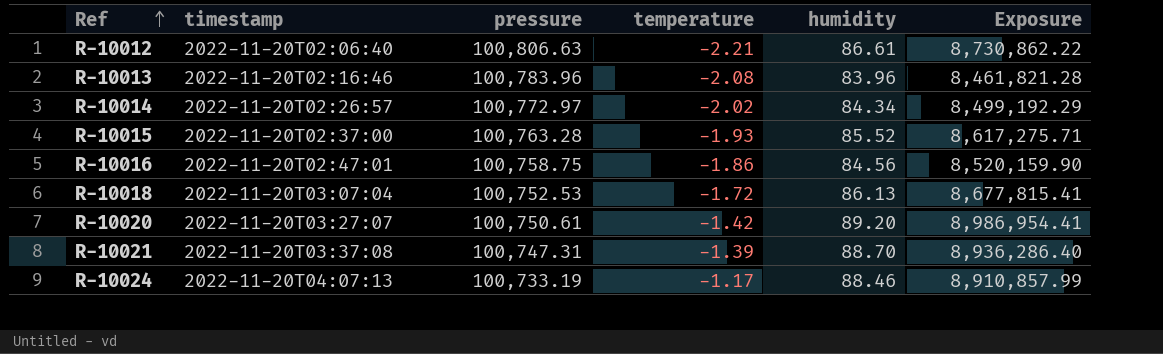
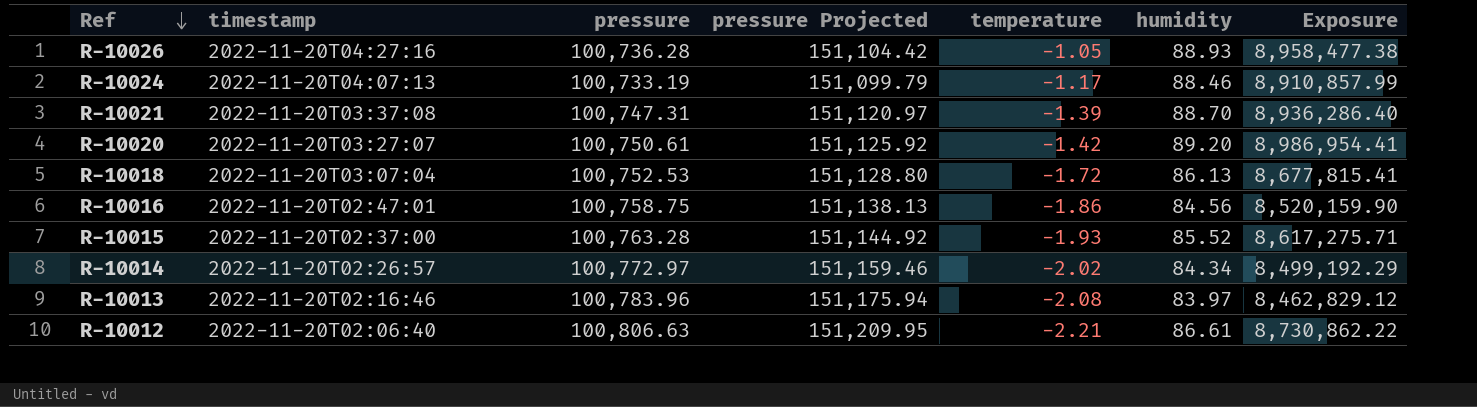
row order: Ref ascending -> Ref descending
column pressure Projected | formula: none -> [pressure] * 1.5
row R-10026: none -> 2022-11-20T04:27:16 | 100,736.28 | 151,104.42 | -1.05 | 88.93 | 8,958,477.38
R-10013 | humidity: 83.96 -> 83.97
R-10013 | Exposure: 8,461,821.28 -> 8,462,829.12

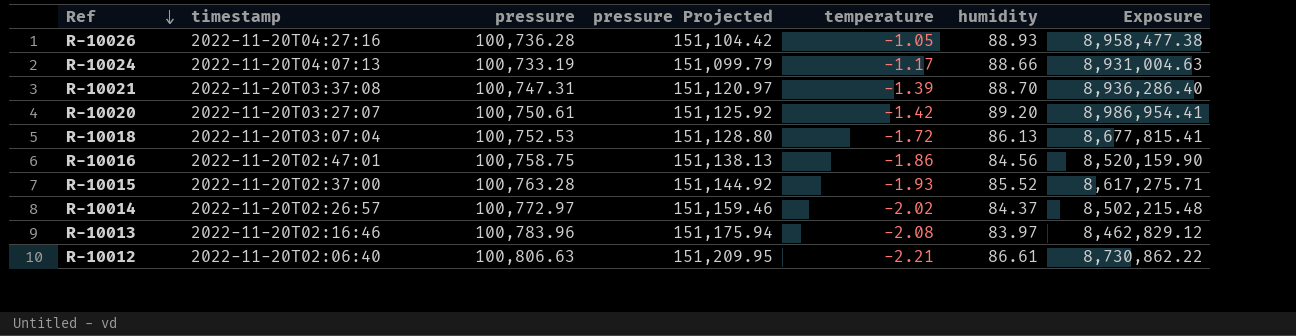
R-10024 | humidity: 88.46 -> 88.66
R-10024 | Exposure: 8,910,857.99 -> 8,931,004.63
R-10014 | humidity: 84.34 -> 84.37
R-10014 | Exposure: 8,499,192.29 -> 8,502,215.48

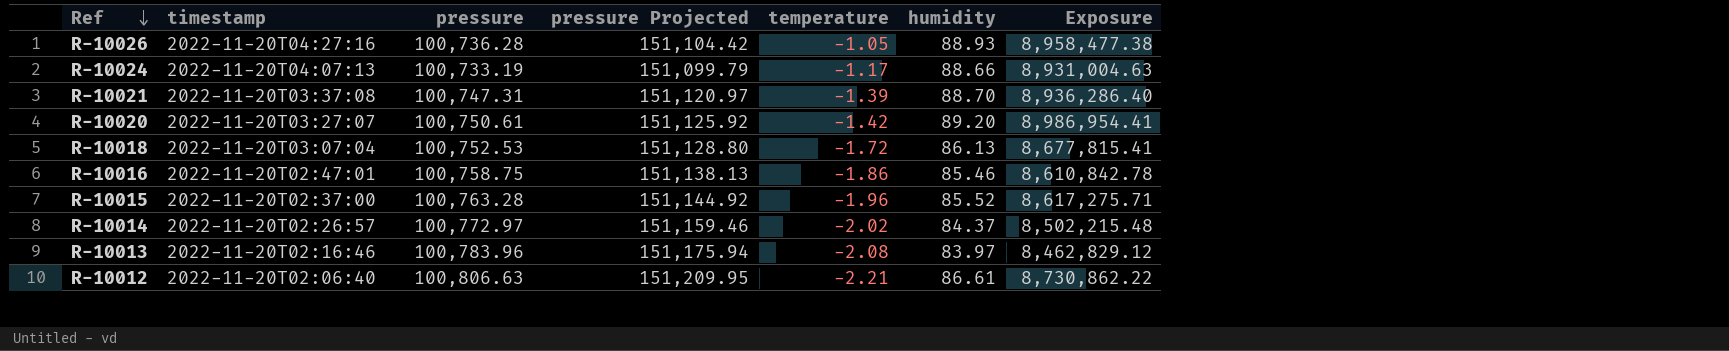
R-10016 | humidity: 84.56 -> 85.46
R-10016 | Exposure: 8,520,159.90 -> 8,610,842.78
R-10015 | temperature: -1.93 -> -1.96

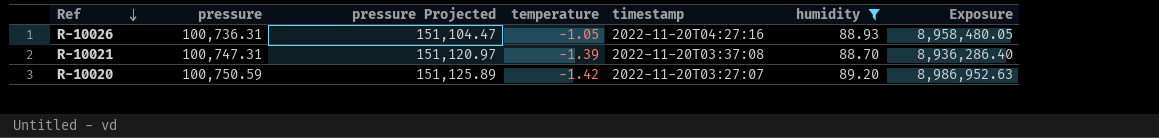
filter: none -> humidity >= 88.70
column timestamp | position: 2 -> 5
R-10026 | pressure: 100,736.28 -> 100,736.31
R-10026 | pressure Projected: 151,104.42 -> 151,104.47
R-10026 | Exposure: 8,958,477.38 -> 8,958,480.05
R-10020 | pressure: 100,750.61 -> 100,750.59
R-10020 | pressure Projected: 151,125.92 -> 151,125.89
R-10020 | Exposure: 8,986,954.41 -> 8,986,952.63

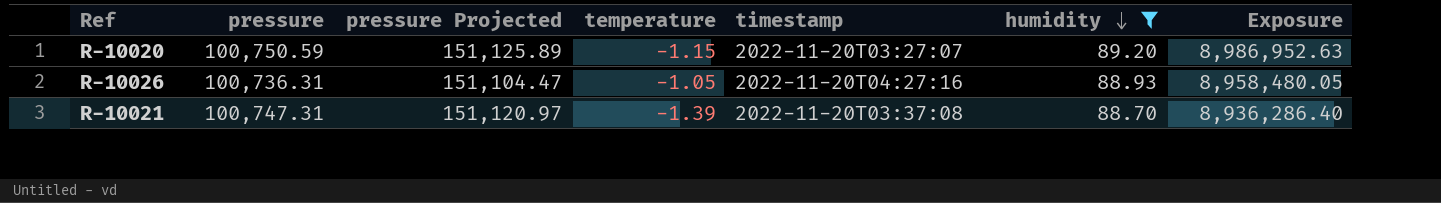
row order: Ref descending -> humidity descending
R-10020 | temperature: -1.42 -> -1.15

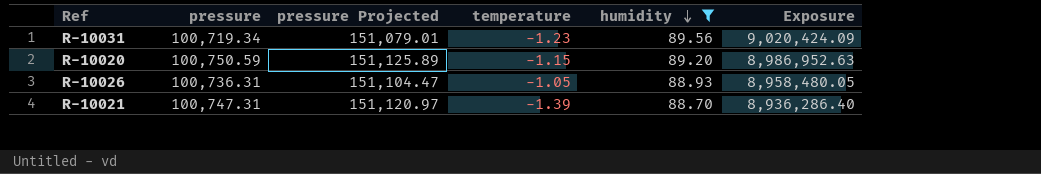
column timestamp | position: 5 -> none
row R-10031: none -> 100,719.34 | 151,079.01 | -1.23 | 89.56 | 9,020,424.09

